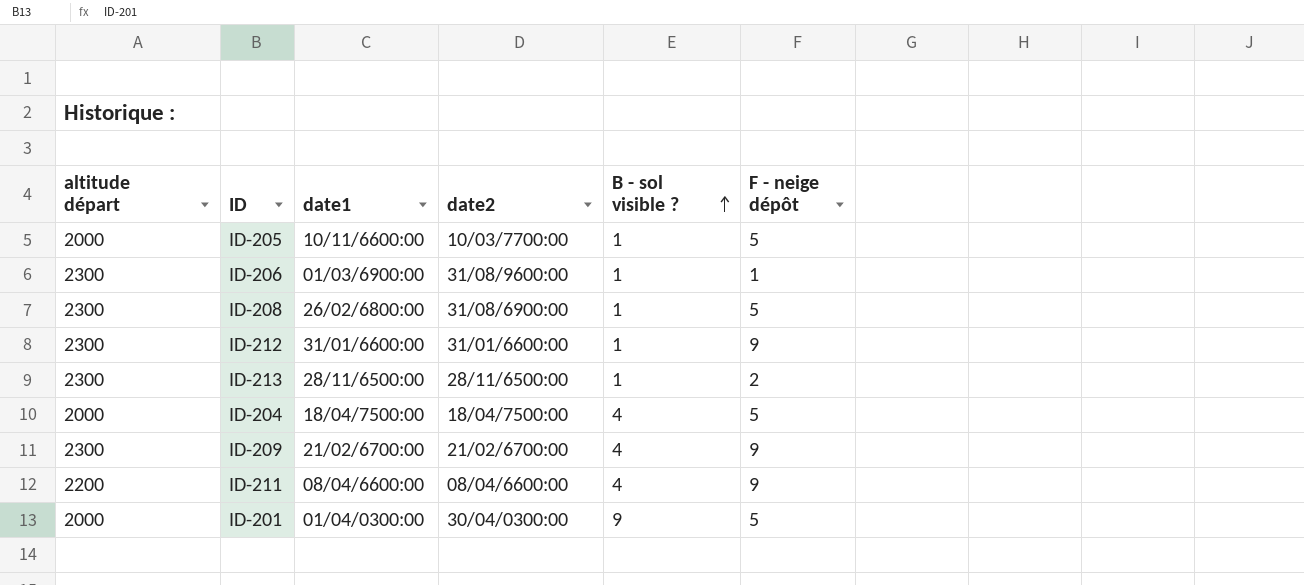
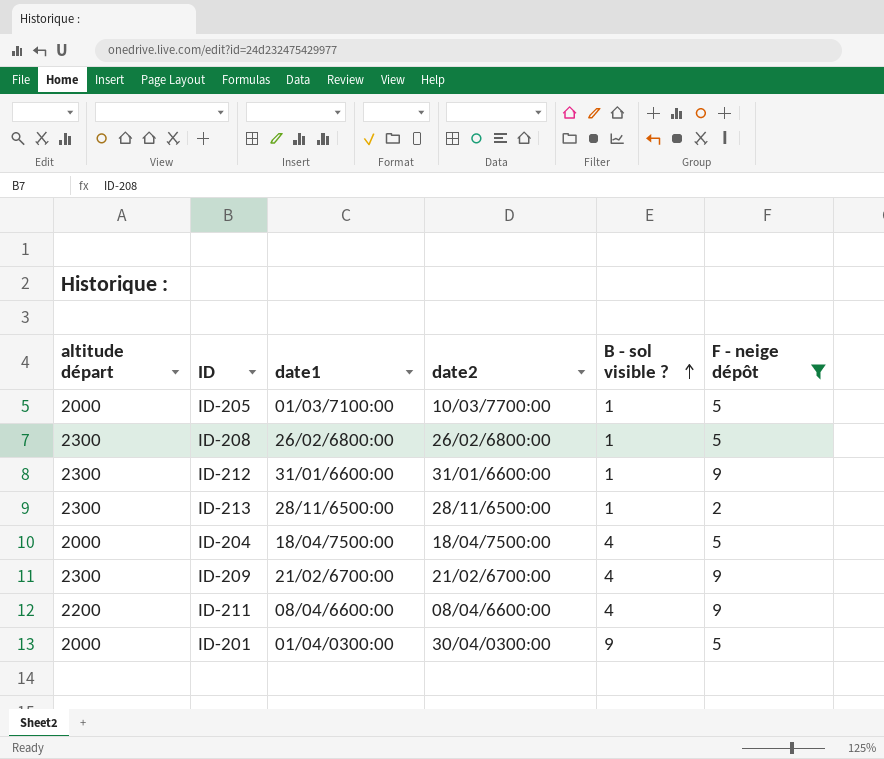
filter: none -> F - neige dépôt != 1
ID-205 | date1: 10/11/6600:00 -> 01/03/7100:00
ID-208 | date2: 31/08/6900:00 -> 26/02/6800:00

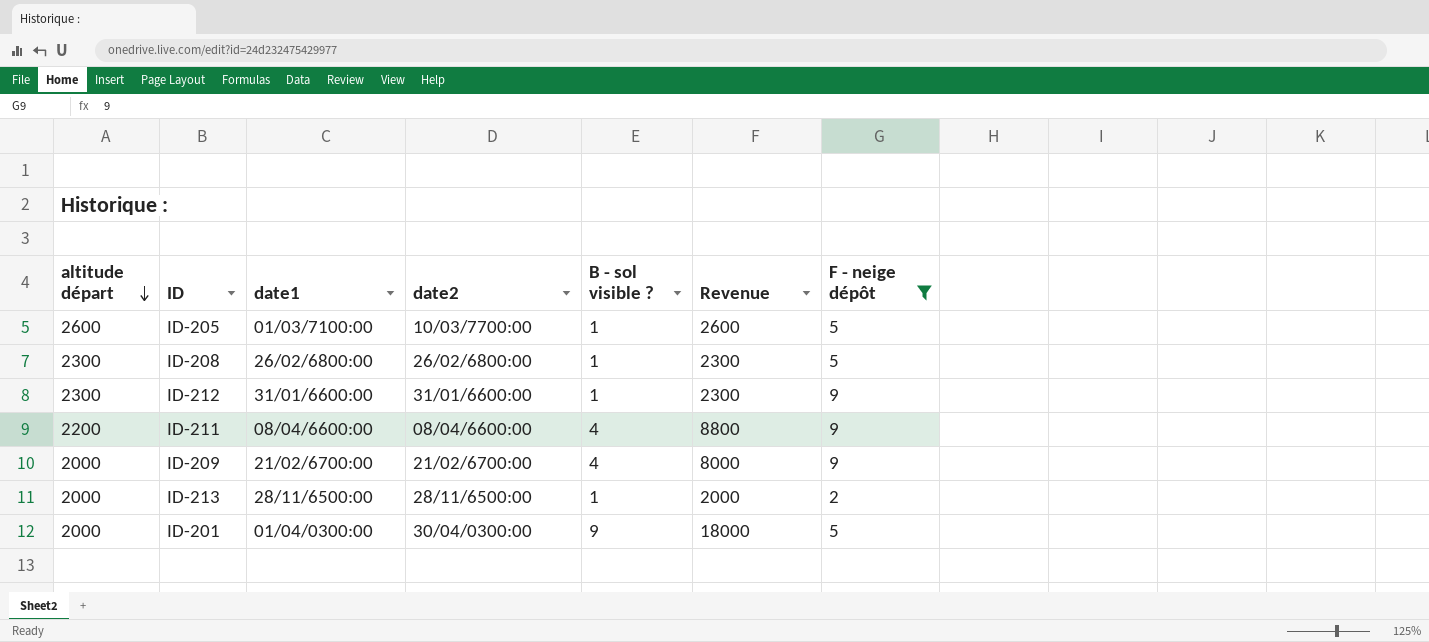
row order: B - sol visible ? ascending -> altitude départ descending
column Revenue | formula: none -> [altitude départ] * [B - sol visible ?]
row ID-204: 2000 | 18/04/7500:00 | 18/04/7500:00 | 4 | 5 -> none
ID-205 | altitude départ: 2000 -> 2600
ID-209 | altitude départ: 2300 -> 2000
ID-213 | altitude départ: 2300 -> 2000

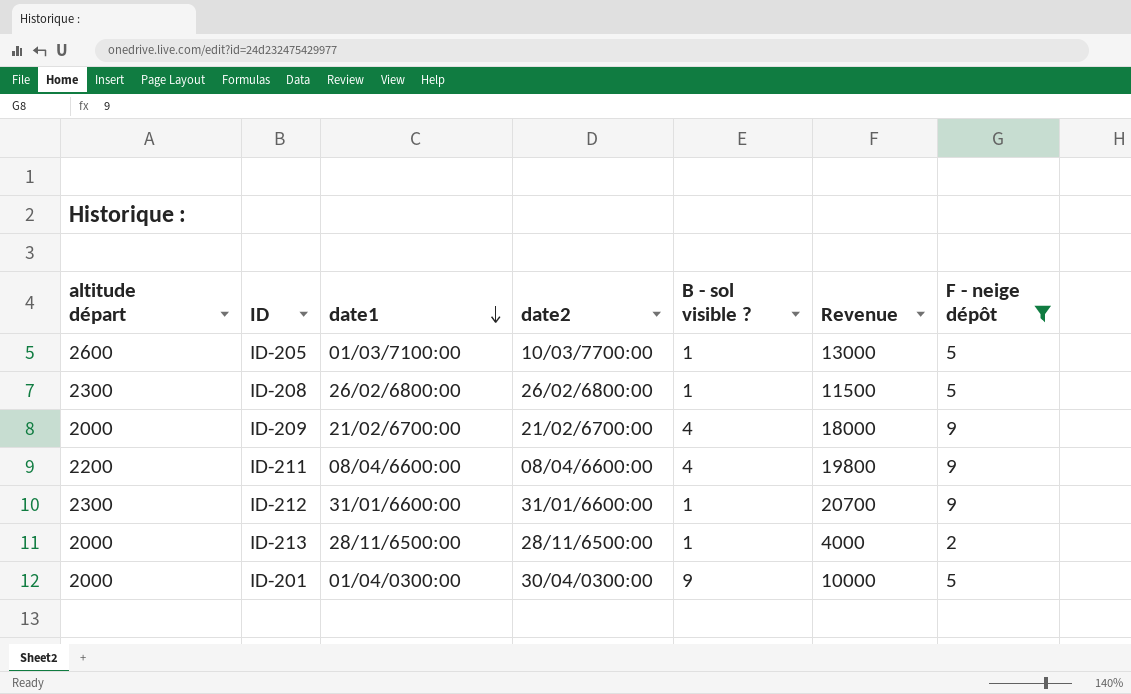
row order: altitude départ descending -> date1 descending
column Revenue | formula: [altitude départ] * [B - sol visible ?] -> [altitude départ] * [F - neige dépôt]

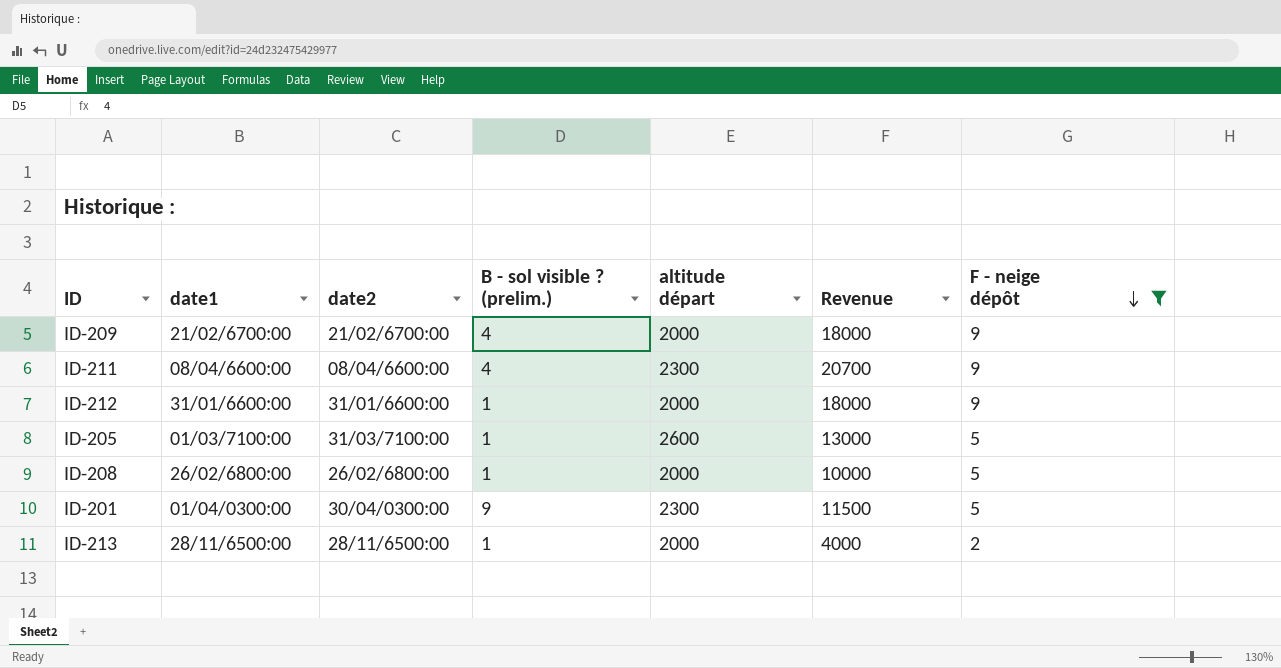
row order: date1 descending -> F - neige dépôt descending
column name: B - sol visible ? -> B - sol visible ? (prelim.)
column altitude départ | position: 1 -> 5
ID-211 | altitude départ: 2200 -> 2300
ID-211 | Revenue: 19800 -> 20700
ID-212 | altitude départ: 2300 -> 2000
ID-212 | Revenue: 20700 -> 18000
ID-205 | date2: 10/03/7700:00 -> 31/03/7100:00
ID-208 | altitude départ: 2300 -> 2000
ID-208 | Revenue: 11500 -> 10000
ID-201 | altitude départ: 2000 -> 2300
ID-201 | Revenue: 10000 -> 11500

